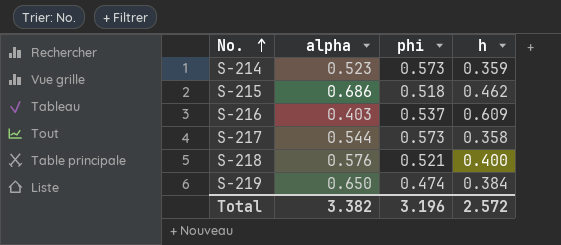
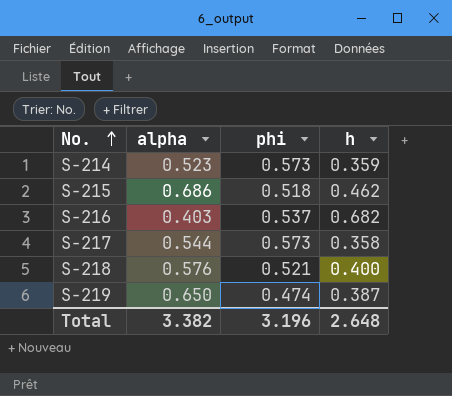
S-216 | h: 0.609 -> 0.682
S-219 | h: 0.384 -> 0.387
Total | h: 2.572 -> 2.648

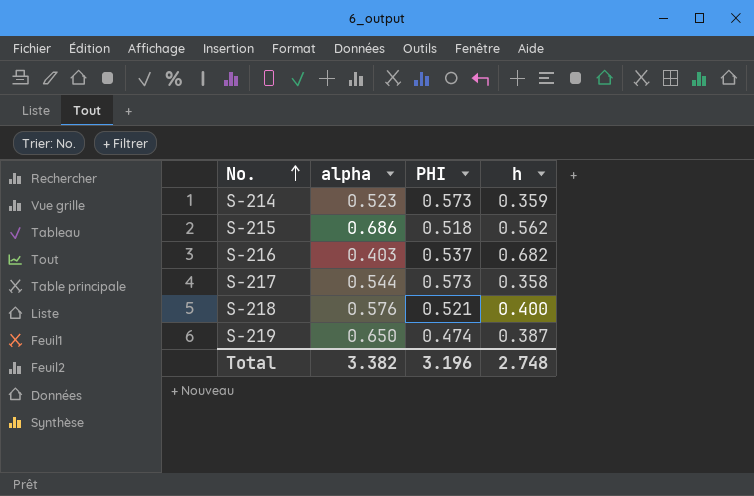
column name: phi -> PHI
S-215 | h: 0.462 -> 0.562
Total | h: 2.648 -> 2.748

